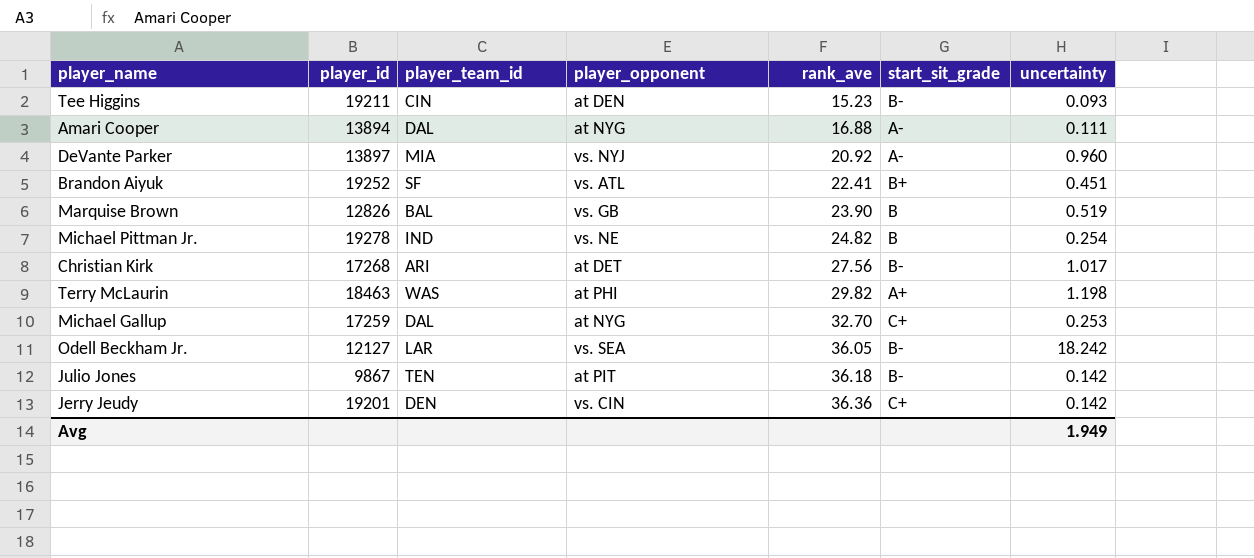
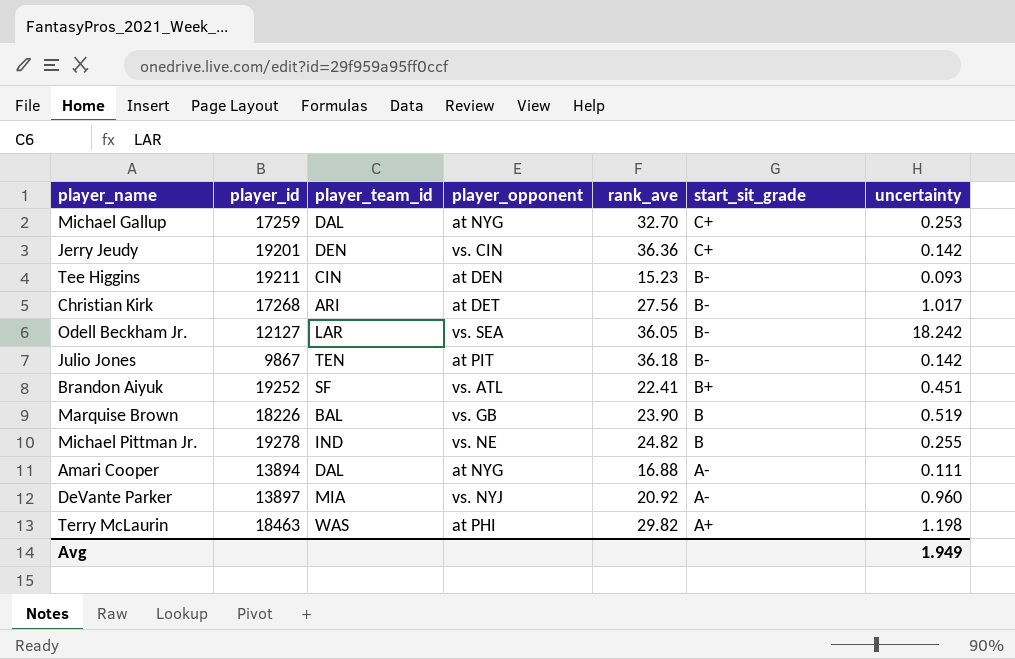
row order: rank_ave ascending -> start_sit_grade descending
Marquise Brown | player_id: 12826 -> 18226
Michael Pittman Jr. | uncertainty: 0.254 -> 0.255

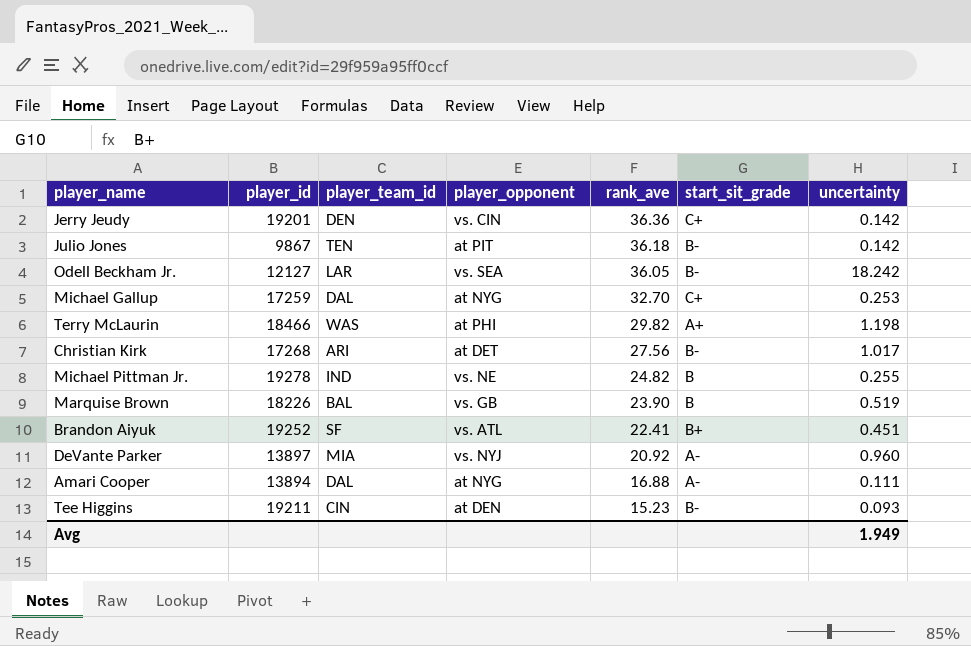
row order: start_sit_grade descending -> rank_ave descending
Terry McLaurin | player_id: 18463 -> 18466

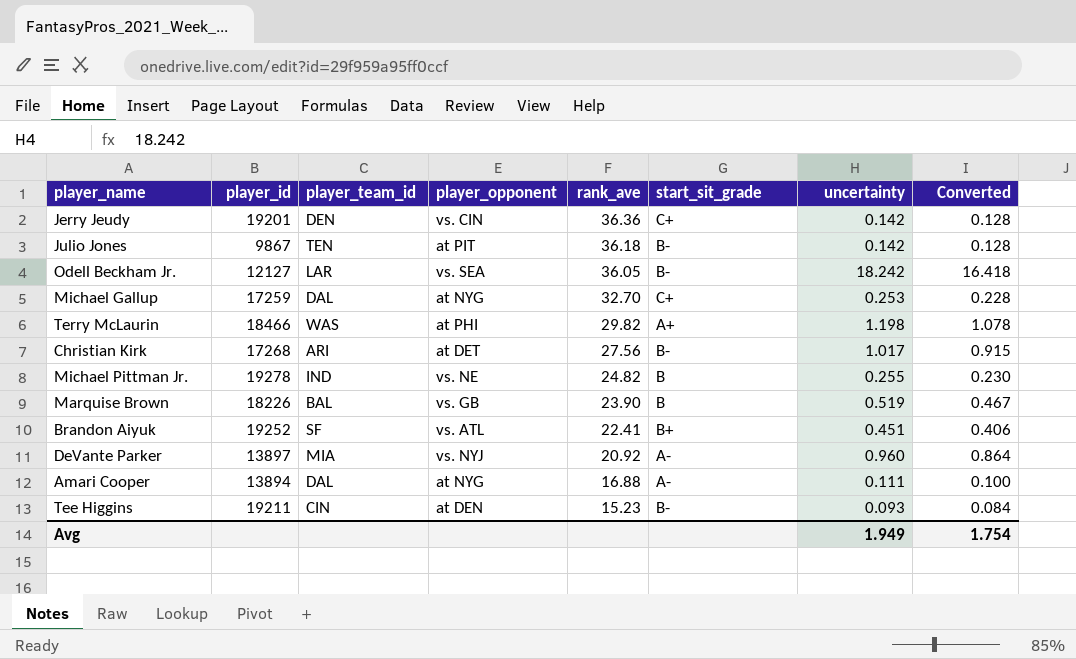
column Converted | formula: none -> [uncertainty] * 0.9

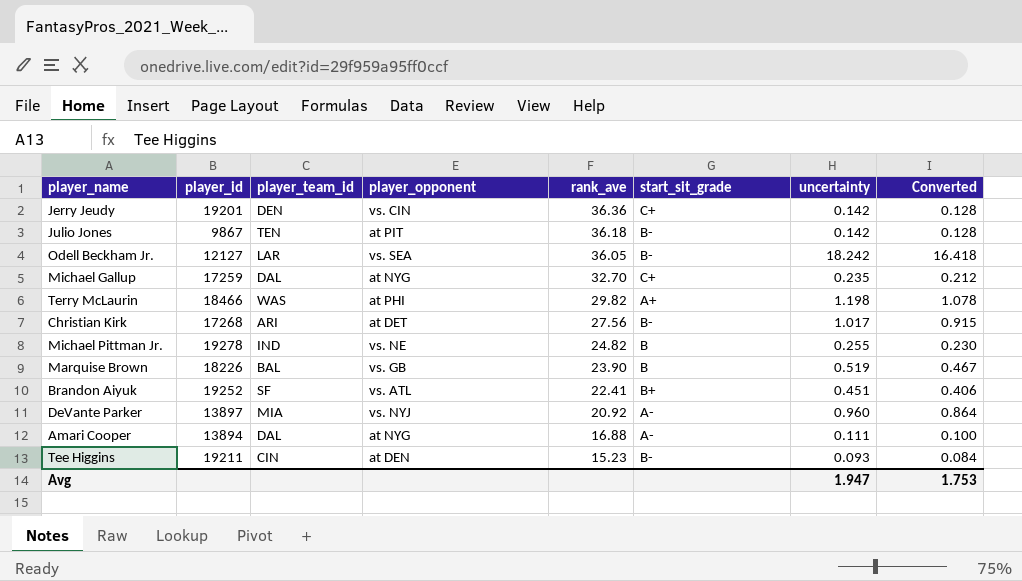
Michael Gallup | uncertainty: 0.253 -> 0.235
Michael Gallup | Converted: 0.228 -> 0.212
Avg | uncertainty: 1.949 -> 1.947
Avg | Converted: 1.754 -> 1.753

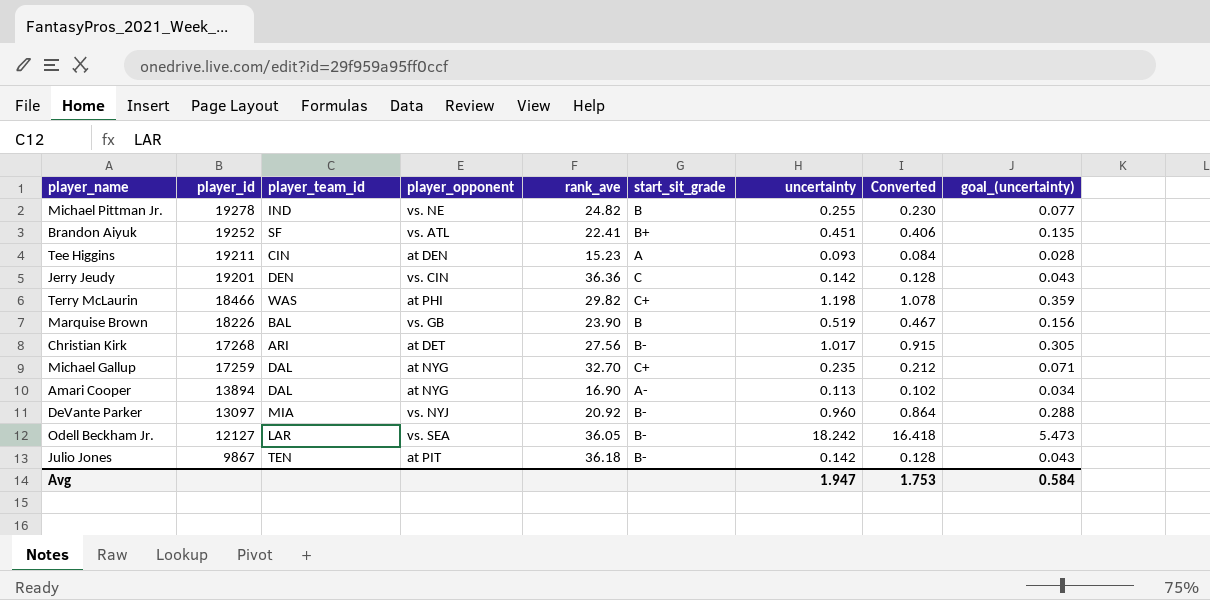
row order: rank_ave descending -> player_id descending
column goal_(uncertainty) | formula: none -> [uncertainty] * 0.3
Tee Higgins | start_sit_grade: B- -> A
Jerry Jeudy | start_sit_grade: C+ -> C
Terry McLaurin | start_sit_grade: A+ -> C+
Amari Cooper | rank_ave: 16.88 -> 16.90
Amari Cooper | uncertainty: 0.111 -> 0.113
Amari Cooper | Converted: 0.100 -> 0.102
DeVante Parker | player_id: 13897 -> 13097
DeVante Parker | start_sit_grade: A- -> B-

